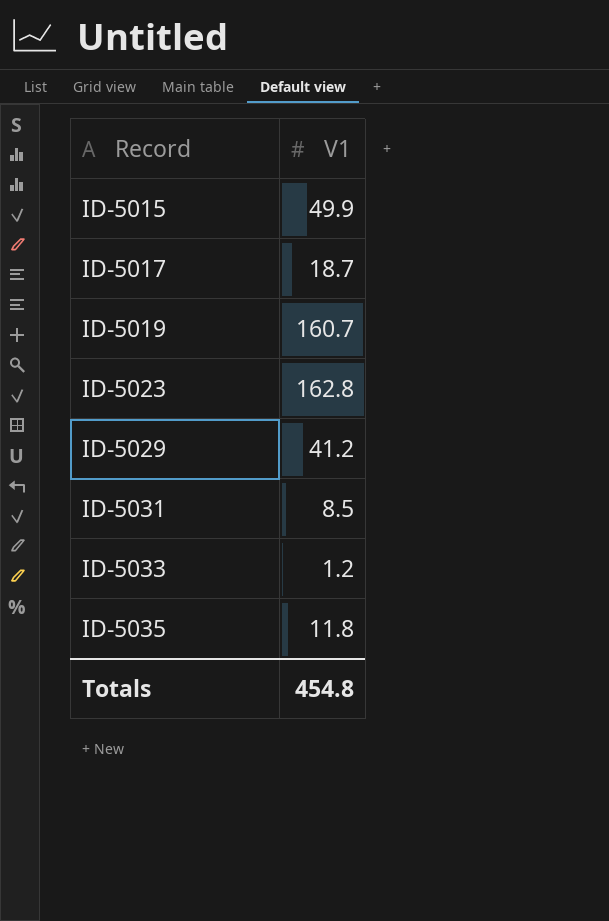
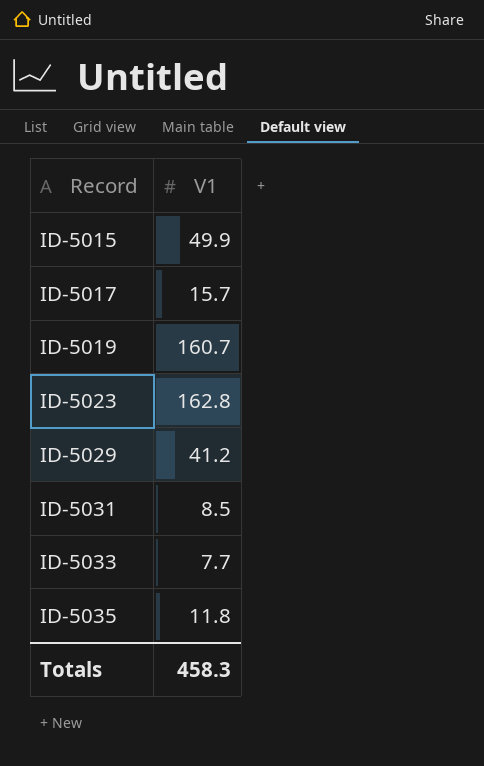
ID-5017 | V1: 18.7 -> 15.7
ID-5033 | V1: 1.2 -> 7.7
Totals | V1: 454.8 -> 458.3

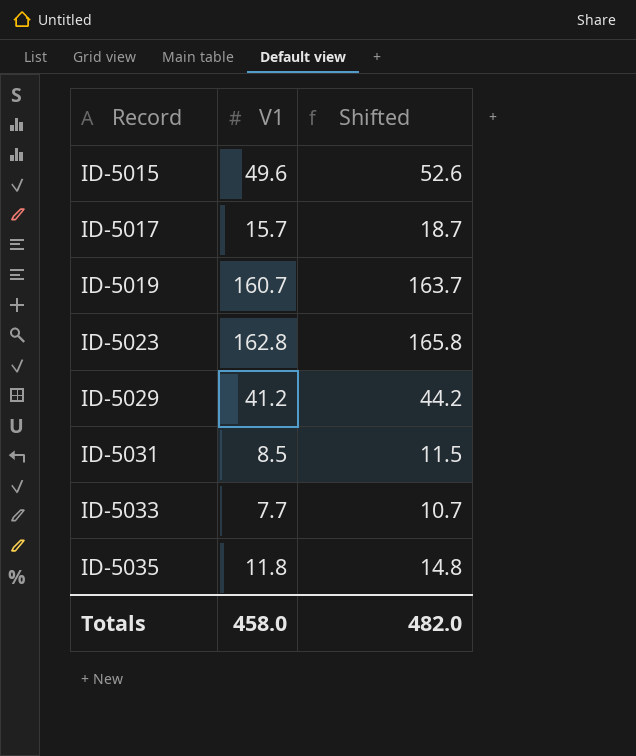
column Shifted | formula: none -> [V1] + 3
ID-5015 | V1: 49.9 -> 49.6
Totals | V1: 458.3 -> 458.0

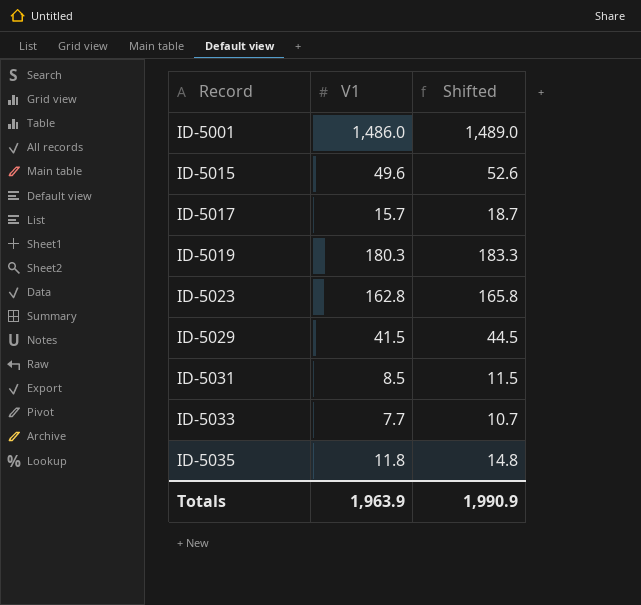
row ID-5001: none -> 1,486.0 | 1,489.0
ID-5019 | V1: 160.7 -> 180.3
ID-5019 | Shifted: 163.7 -> 183.3
ID-5029 | V1: 41.2 -> 41.5
ID-5029 | Shifted: 44.2 -> 44.5
Totals | V1: 458.0 -> 1,963.9
Totals | Shifted: 482.0 -> 1,990.9

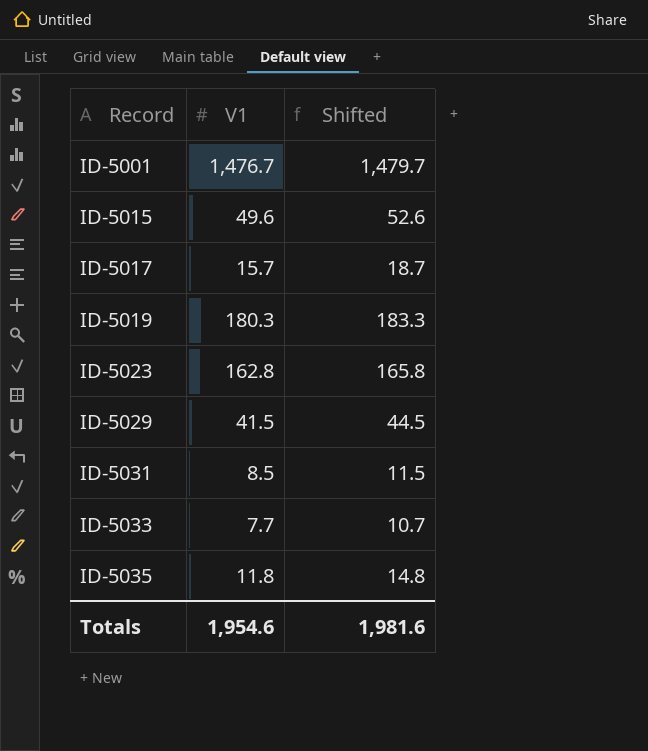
ID-5001 | V1: 1,486.0 -> 1,476.7
ID-5001 | Shifted: 1,489.0 -> 1,479.7
Totals | V1: 1,963.9 -> 1,954.6
Totals | Shifted: 1,990.9 -> 1,981.6

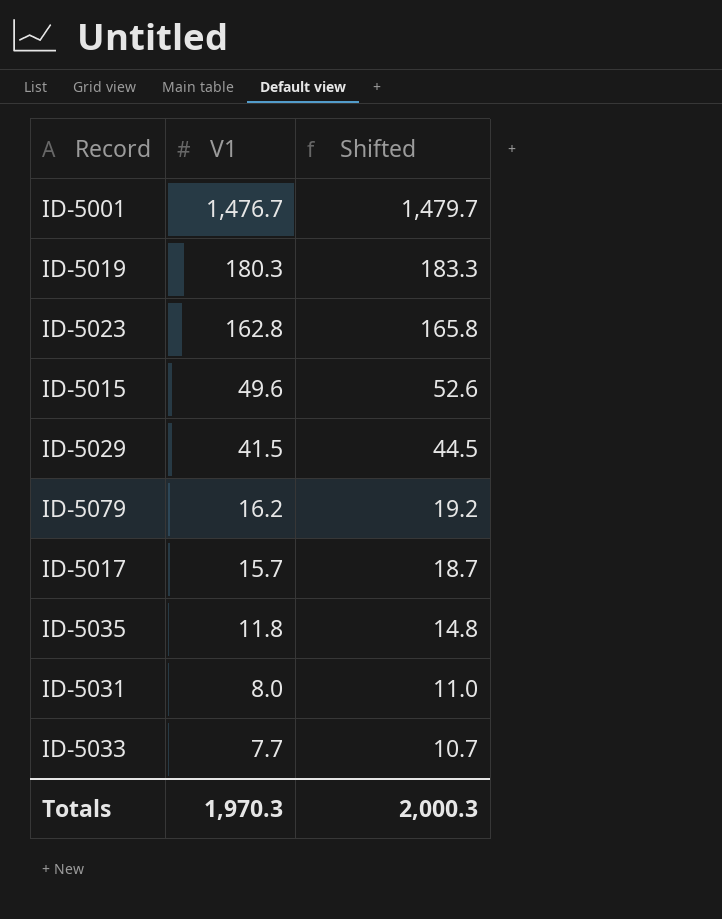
row order: Record ascending -> V1 descending
row ID-5079: none -> 16.2 | 19.2
ID-5031 | V1: 8.5 -> 8.0
ID-5031 | Shifted: 11.5 -> 11.0
Totals | V1: 1,954.6 -> 1,970.3
Totals | Shifted: 1,981.6 -> 2,000.3

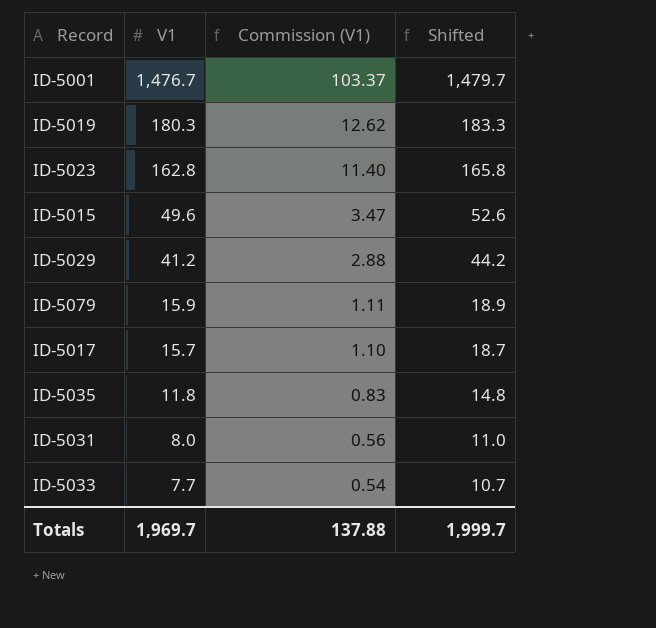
column Commission (V1) | formula: none -> [V1] * 0.07
ID-5029 | V1: 41.5 -> 41.2
ID-5029 | Shifted: 44.5 -> 44.2
ID-5079 | V1: 16.2 -> 15.9
ID-5079 | Shifted: 19.2 -> 18.9
Totals | V1: 1,970.3 -> 1,969.7
Totals | Shifted: 2,000.3 -> 1,999.7

